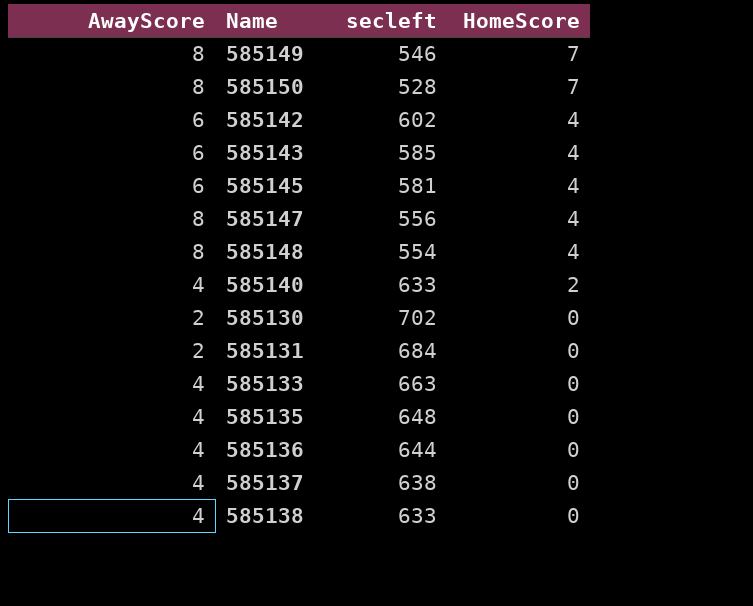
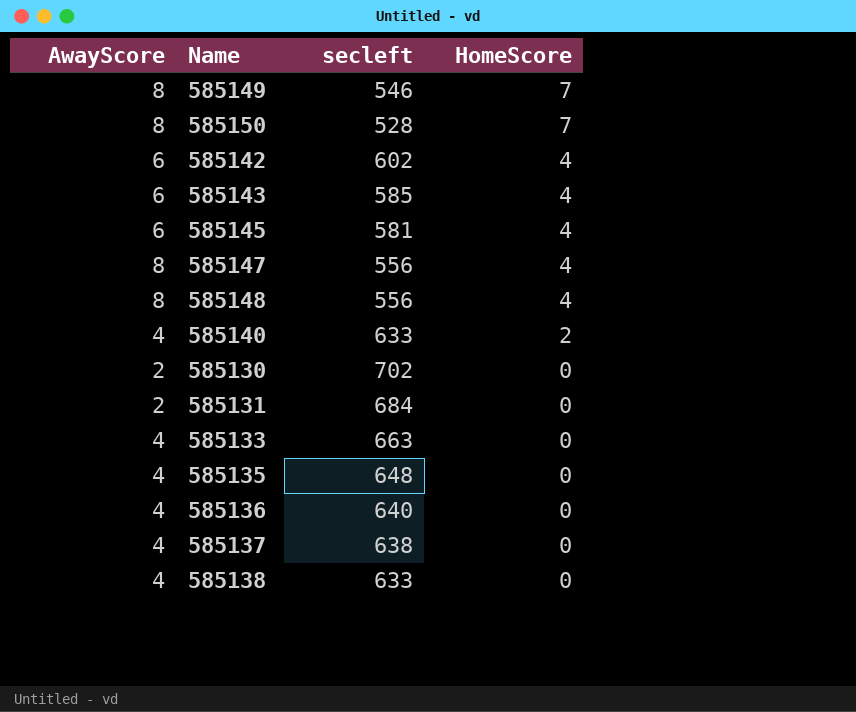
585148 | secleft: 554 -> 556
585136 | secleft: 644 -> 640

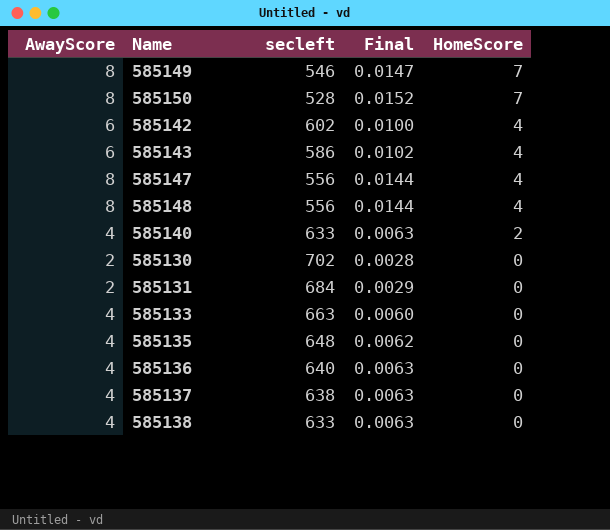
column Final | formula: none -> [AwayScore] / [secleft]
row 585145: 6 | 581 | 4 -> none
585143 | secleft: 585 -> 586

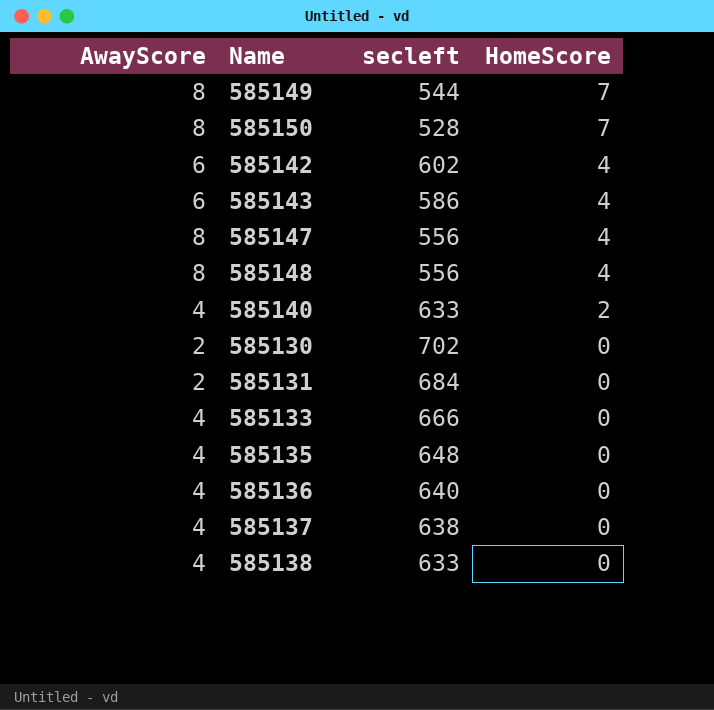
column Final | formula: [AwayScore] / [secleft] -> none
585149 | secleft: 546 -> 544
585133 | secleft: 663 -> 666

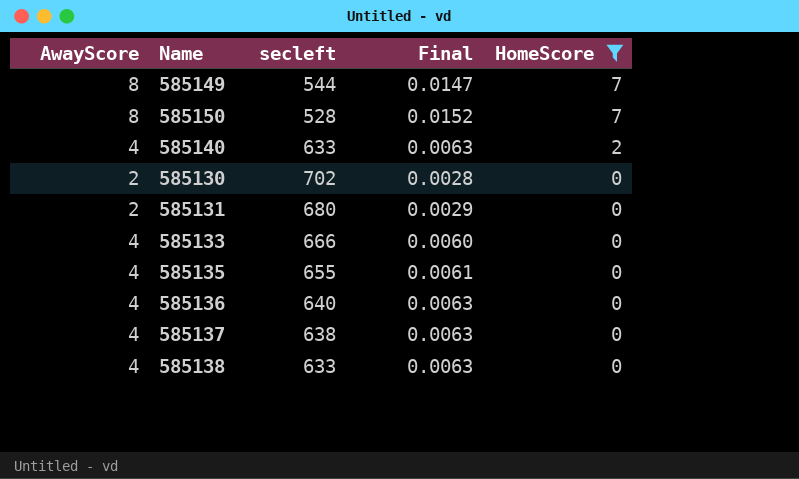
filter: none -> HomeScore != 4
column Final | formula: none -> [AwayScore] / [secleft]
585131 | secleft: 684 -> 680
585135 | secleft: 648 -> 655

